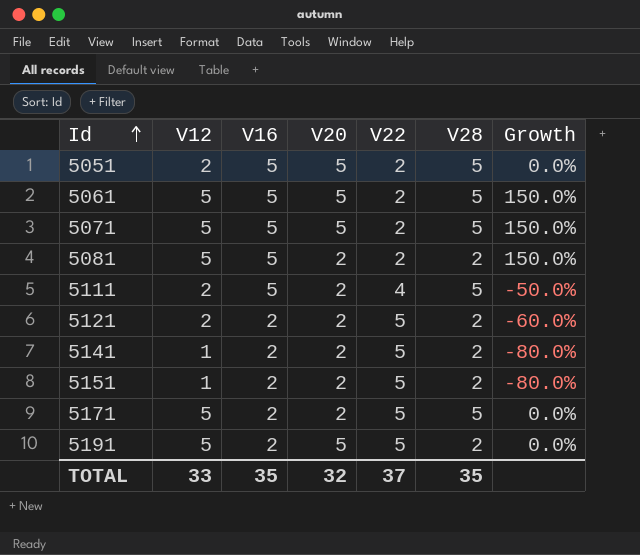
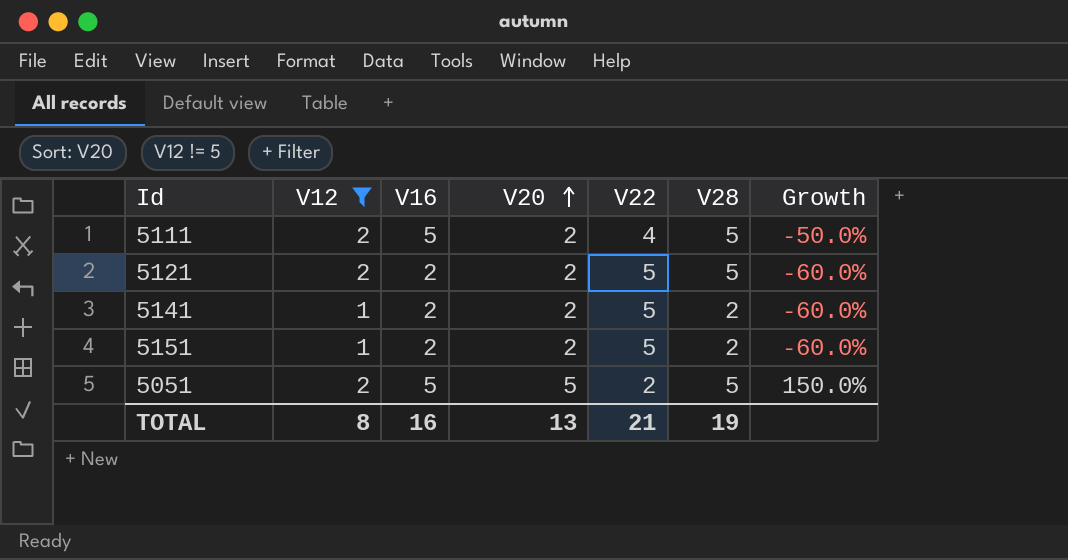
filter: none -> V12 != 5
row order: Id ascending -> V20 ascending
column Growth | formula: ([V12] - [V22]) / [V22] -> ([V20] - [V22]) / [V22]
5121 | V28: 2 -> 5
TOTAL | V12: 33 -> 8
TOTAL | V16: 35 -> 16
TOTAL | V20: 32 -> 13
TOTAL | V22: 37 -> 21
TOTAL | V28: 35 -> 19

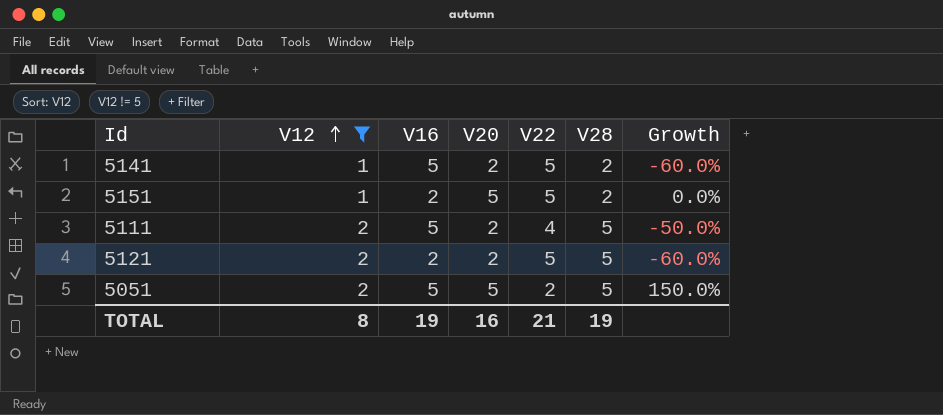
row order: V20 ascending -> V12 ascending
5141 | V16: 2 -> 5
5151 | V20: 2 -> 5
5151 | Growth: -60.0% -> 0.0%
TOTAL | V16: 16 -> 19
TOTAL | V20: 13 -> 16

